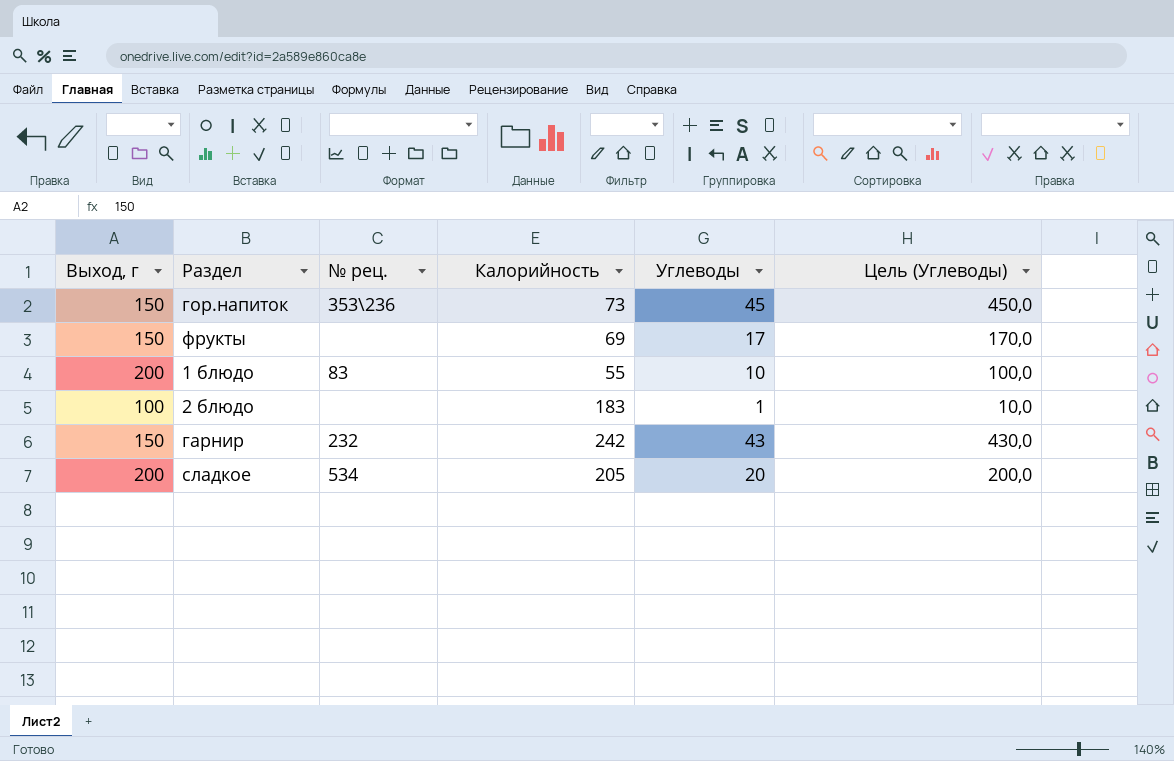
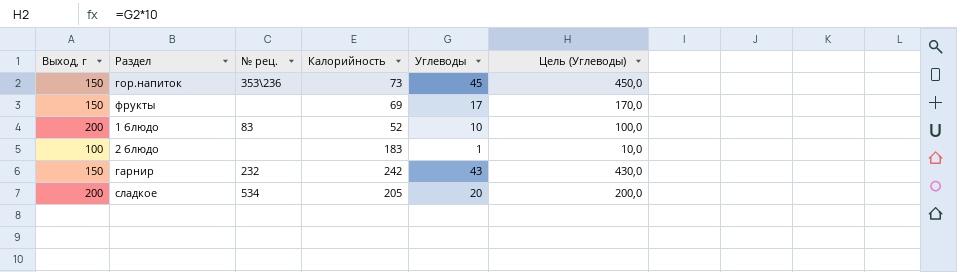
1 блюдо | Калорийность: 55 -> 52

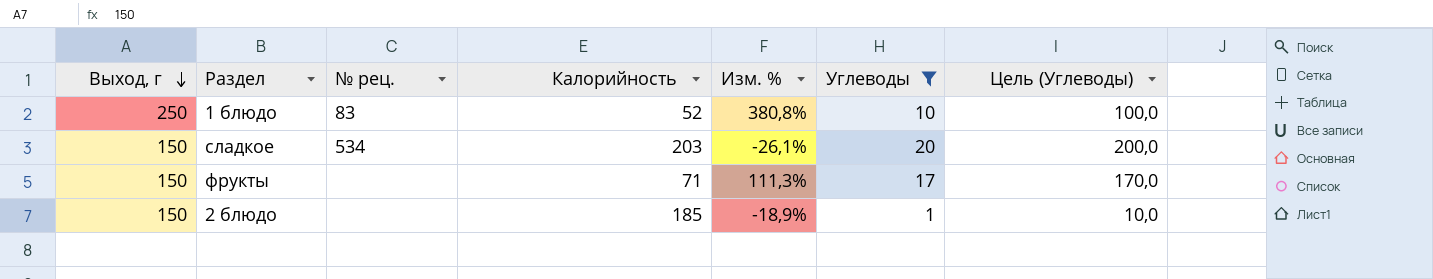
filter: none -> Углеводы <= 20
row order: none -> Выход, г descending
column Изм. % | formula: none -> ([Выход, г] - [Калорийность]) / [Калорийность]
1 блюдо | Выход, г: 200 -> 250
сладкое | Выход, г: 200 -> 150
сладкое | Калорийность: 205 -> 203
фрукты | Калорийность: 69 -> 71
2 блюдо | Выход, г: 100 -> 150
2 блюдо | Калорийность: 183 -> 185

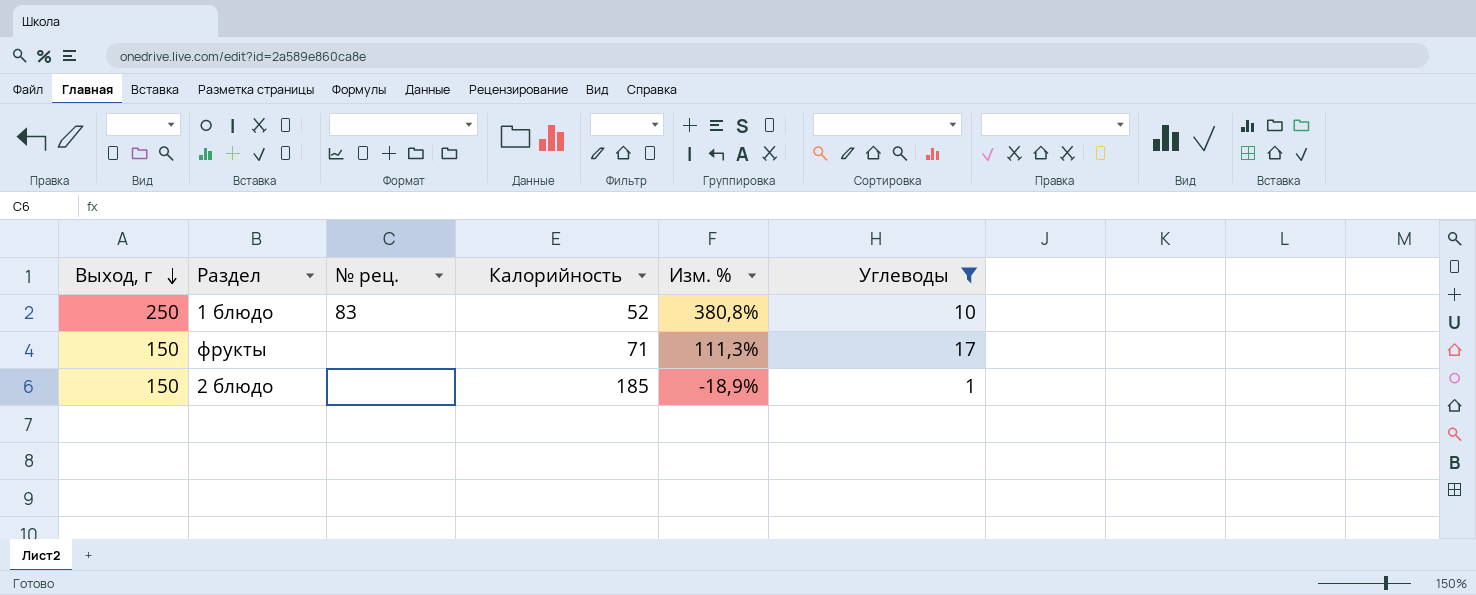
column Цель (Углеводы) | formula: [Углеводы] * 10 -> none
row сладкое: 150 | 534 | 203 | -26,1% | 20 | 200,0 -> none

